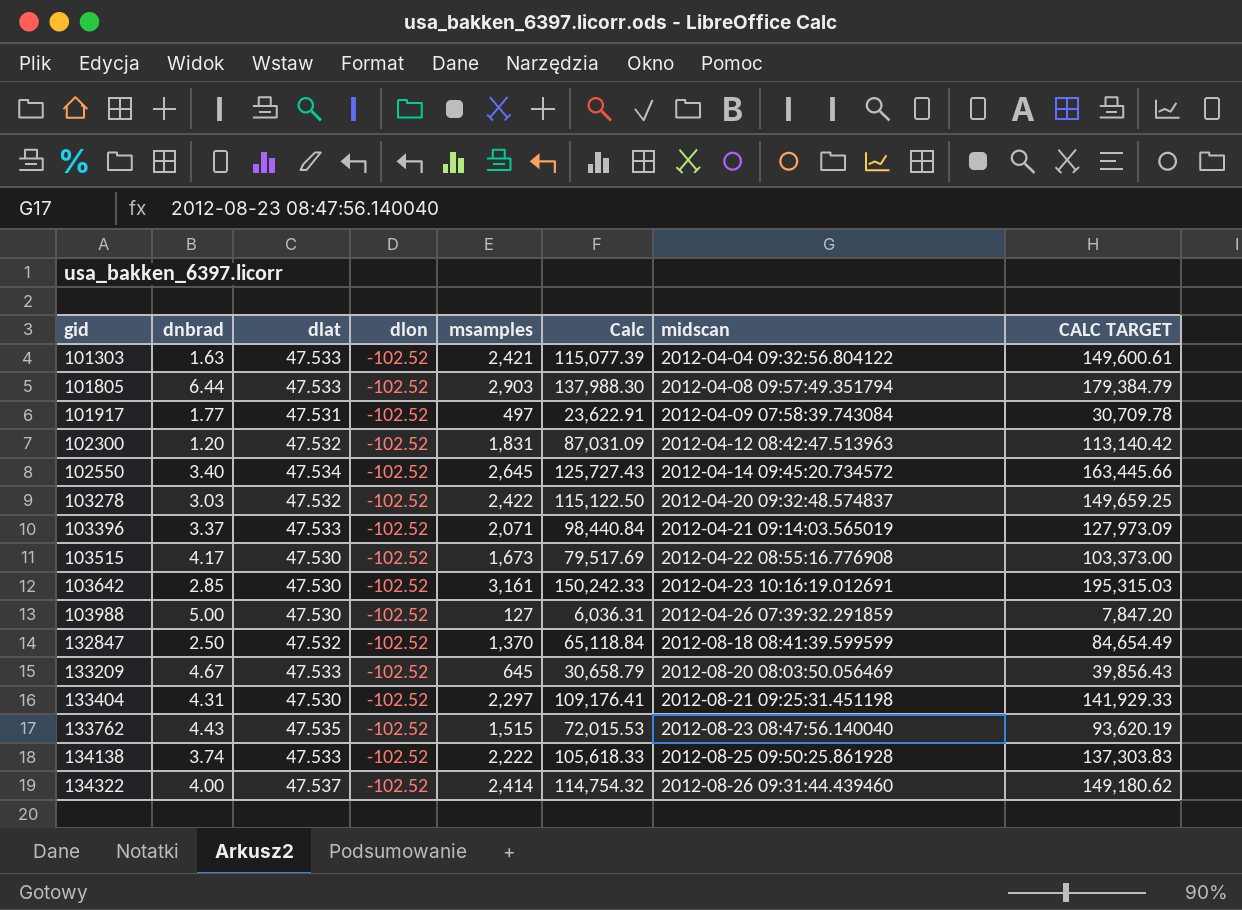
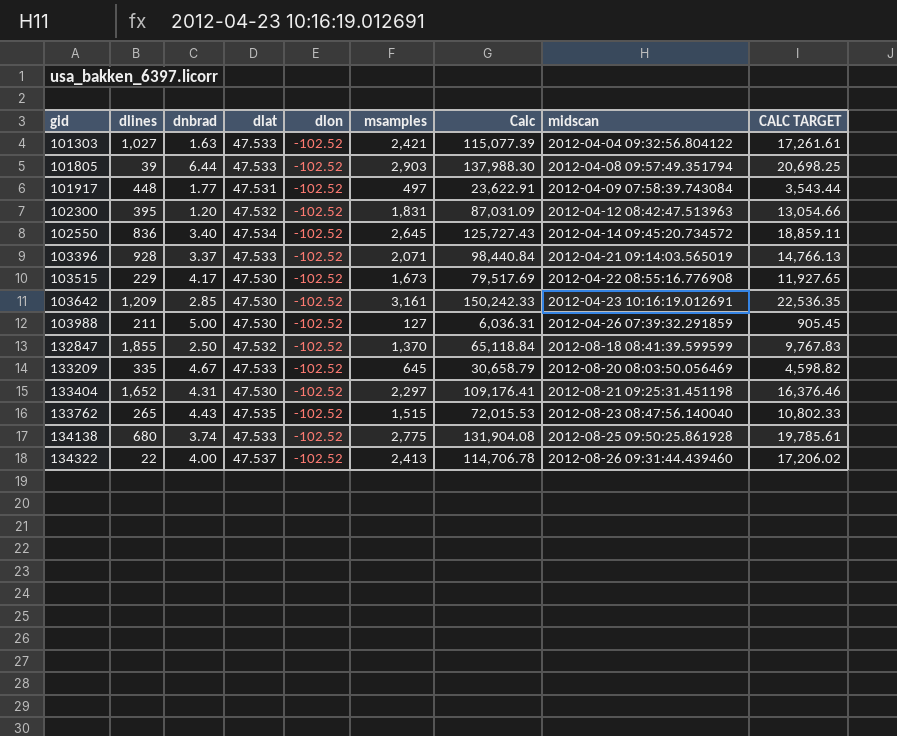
column dlines | position: none -> 2
column CALC TARGET | formula: [Calc] * 1.3 -> [Calc] * 0.15
row 103278: 3.03 | 47.532 | -102.52 | 2,422 | 115,122.50 | 2012-04-20 09:32:48.574837 | 149,659.25 -> none
134138 | msamples: 2,222 -> 2,775
134138 | Calc: 105,618.33 -> 131,904.08
134322 | msamples: 2,414 -> 2,413
134322 | Calc: 114,754.32 -> 114,706.78

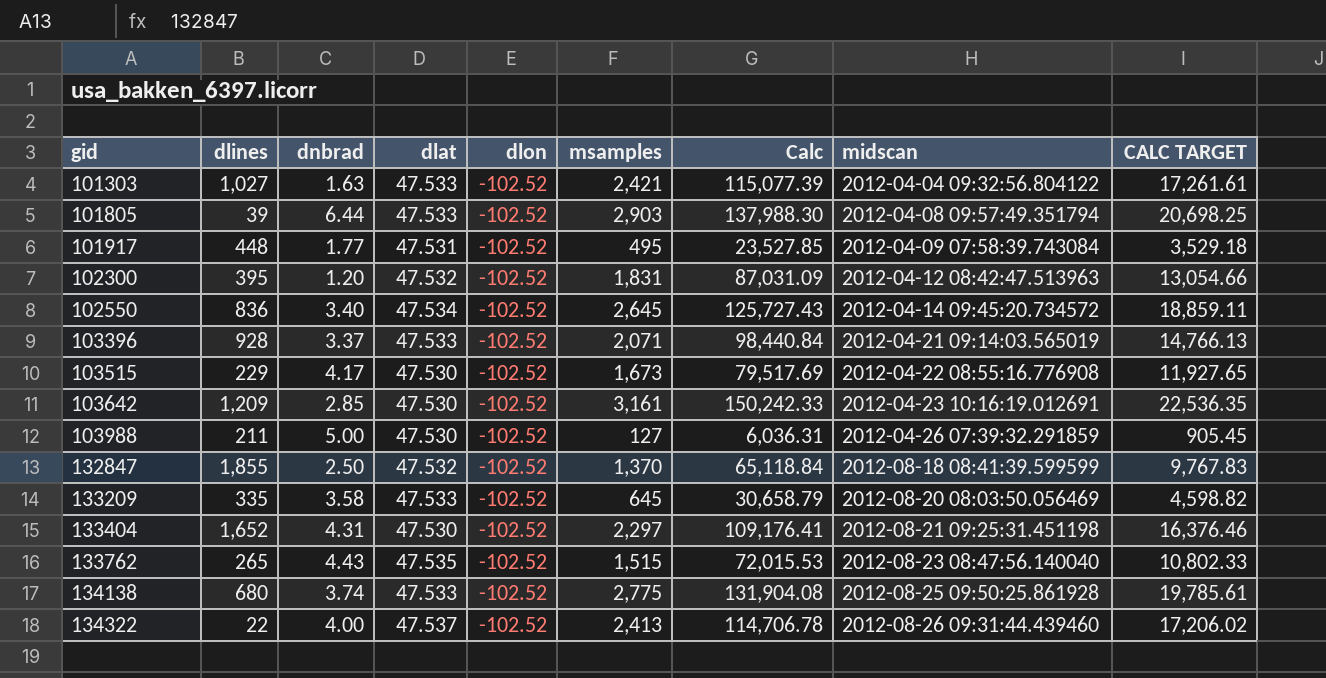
101917 | msamples: 497 -> 495
101917 | Calc: 23,622.91 -> 23,527.85
101917 | CALC TARGET: 3,543.44 -> 3,529.18
133209 | dnbrad: 4.67 -> 3.58

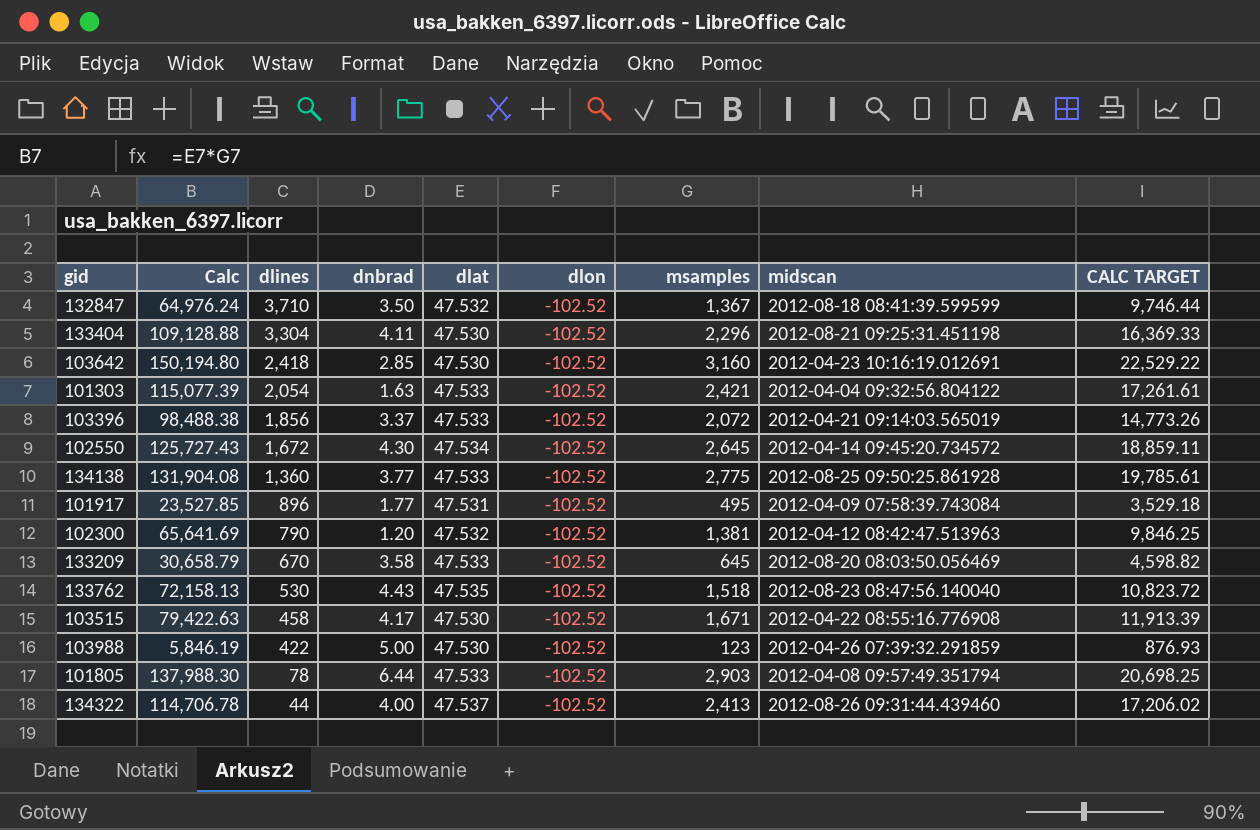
row order: gid ascending -> dlines descending
column Calc | position: 7 -> 2
132847 | Calc: 65,118.84 -> 64,976.24
132847 | dlines: 1,855 -> 3,710
132847 | dnbrad: 2.50 -> 3.50
132847 | msamples: 1,370 -> 1,367
132847 | CALC TARGET: 9,767.83 -> 9,746.44
133404 | Calc: 109,176.41 -> 109,128.88
133404 | dlines: 1,652 -> 3,304
133404 | dnbrad: 4.31 -> 4.11
133404 | msamples: 2,297 -> 2,296
133404 | CALC TARGET: 16,376.46 -> 16,369.33
103642 | Calc: 150,242.33 -> 150,194.80
103642 | dlines: 1,209 -> 2,418
103642 | msamples: 3,161 -> 3,160
103642 | CALC TARGET: 22,536.35 -> 22,529.22
101303 | dlines: 1,027 -> 2,054
103396 | Calc: 98,440.84 -> 98,488.38
103396 | dlines: 928 -> 1,856
103396 | msamples: 2,071 -> 2,072
103396 | CALC TARGET: 14,766.13 -> 14,773.26
102550 | dlines: 836 -> 1,672
102550 | dnbrad: 3.40 -> 4.30
134138 | dlines: 680 -> 1,360
134138 | dnbrad: 3.74 -> 3.77
101917 | dlines: 448 -> 896
102300 | Calc: 87,031.09 -> 65,641.69
102300 | dlines: 395 -> 790
102300 | msamples: 1,831 -> 1,381
102300 | CALC TARGET: 13,054.66 -> 9,846.25
133209 | dlines: 335 -> 670
133762 | Calc: 72,015.53 -> 72,158.13
133762 | dlines: 265 -> 530
133762 | msamples: 1,515 -> 1,518
133762 | CALC TARGET: 10,802.33 -> 10,823.72
103515 | Calc: 79,517.69 -> 79,422.63
103515 | dlines: 229 -> 458
103515 | msamples: 1,673 -> 1,671
103515 | CALC TARGET: 11,927.65 -> 11,913.39
103988 | Calc: 6,036.31 -> 5,846.19
103988 | dlines: 211 -> 422
103988 | msamples: 127 -> 123
103988 | CALC TARGET: 905.45 -> 876.93
101805 | dlines: 39 -> 78
134322 | dlines: 22 -> 44

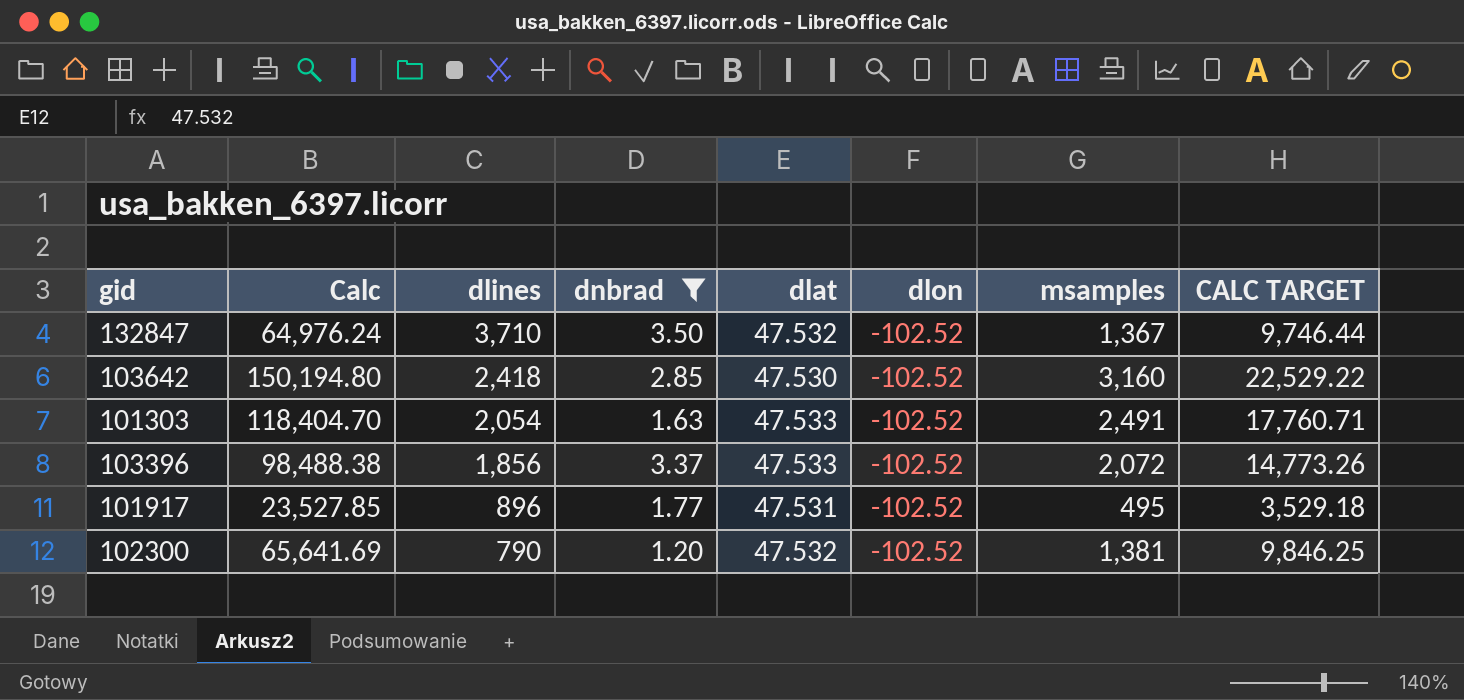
filter: none -> dnbrad <= 3.50
column midscan | position: 8 -> none
101303 | Calc: 115,077.39 -> 118,404.70
101303 | msamples: 2,421 -> 2,491
101303 | CALC TARGET: 17,261.61 -> 17,760.71

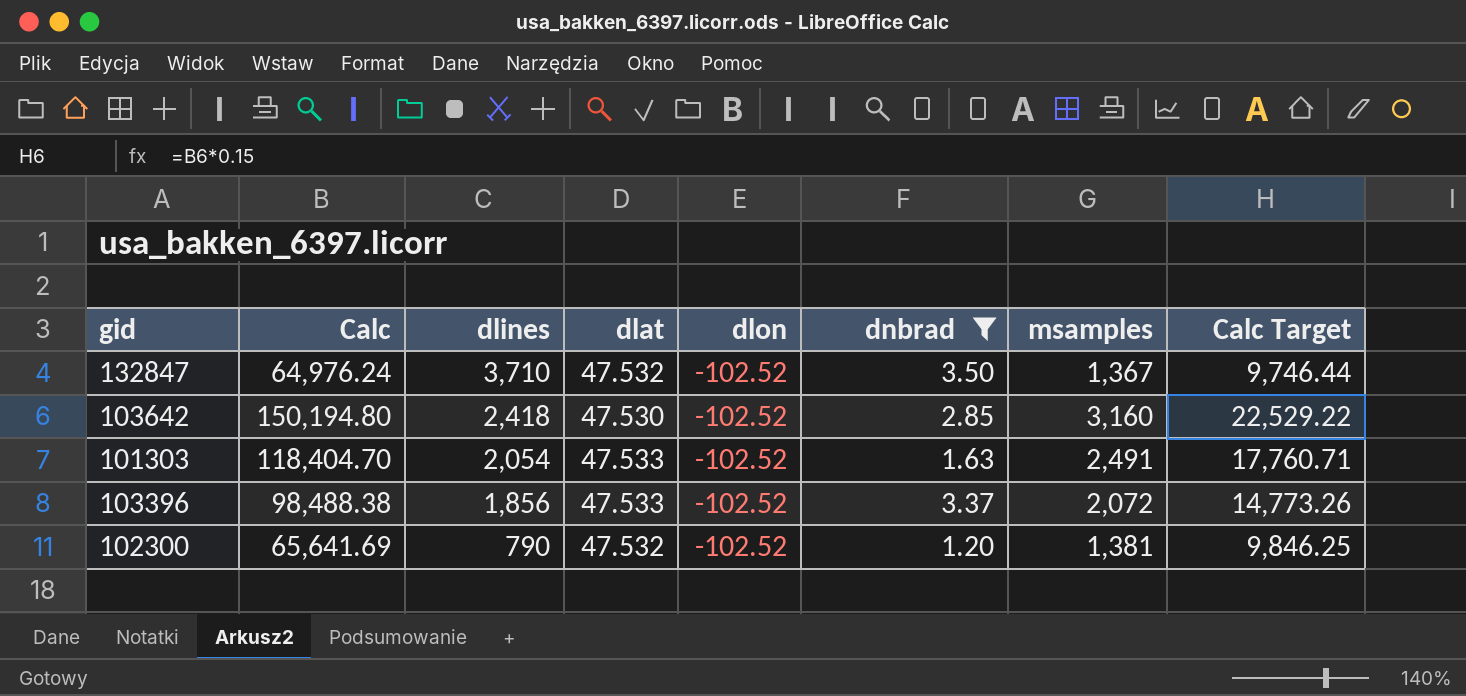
column dnbrad | position: 4 -> 6
column name: CALC TARGET -> Calc Target
row 101917: 23,527.85 | 896 | 1.77 | 47.531 | -102.52 | 495 | 3,529.18 -> none

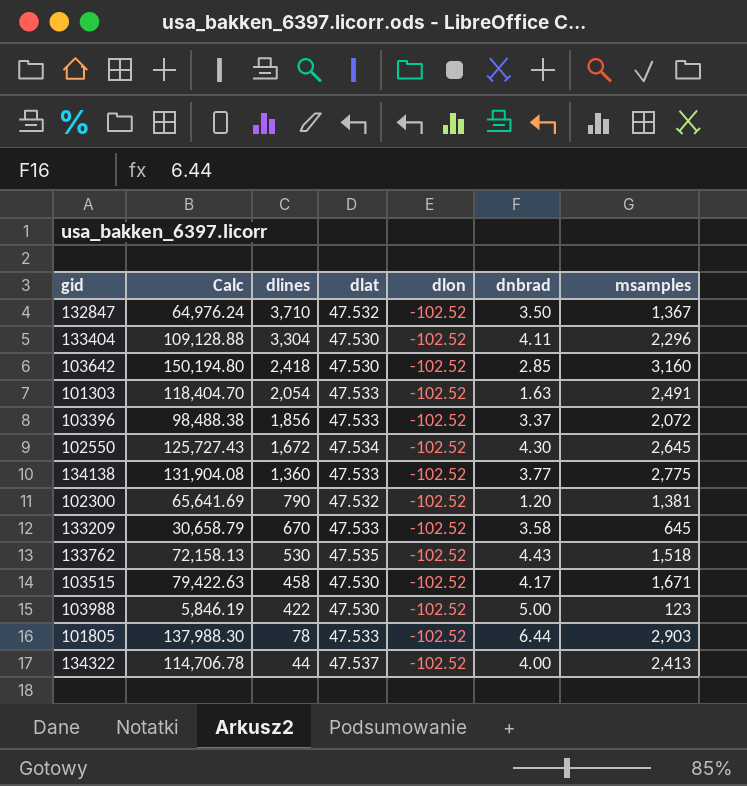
filter: dnbrad <= 3.50 -> none
column Calc Target | formula: [Calc] * 0.15 -> none

